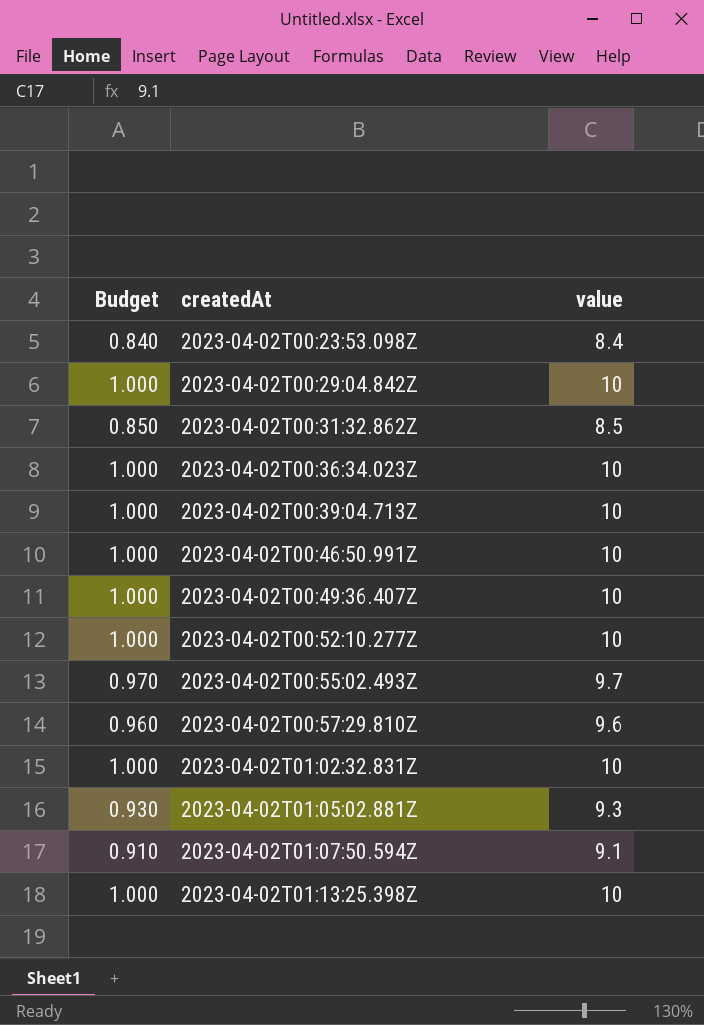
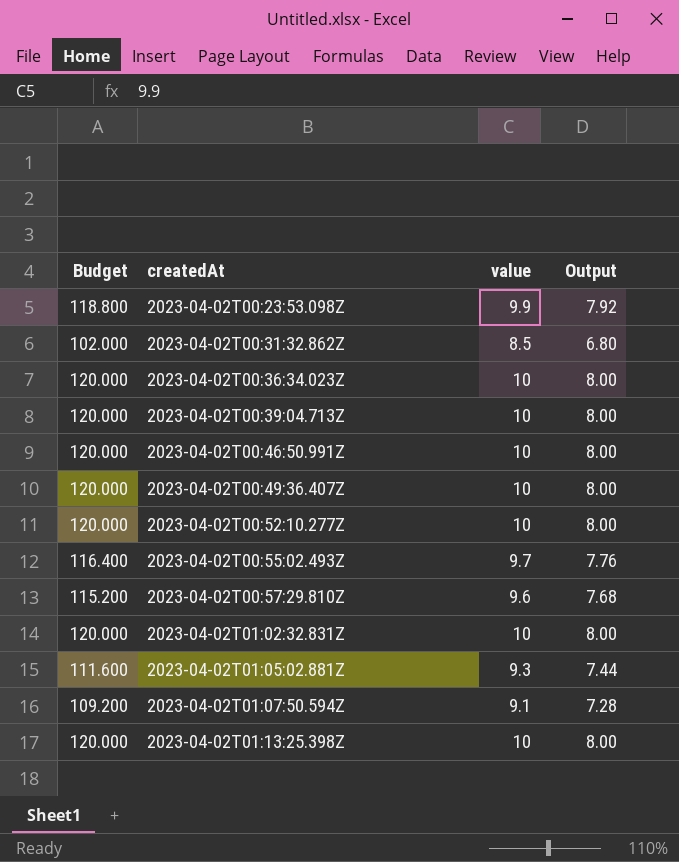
column Budget | formula: [value] * 0.1 -> [value] * 12
column Output | formula: none -> [value] * 0.8
row 2023-04-02T00:29:04.842Z: 1.000 | 10 -> none
2023-04-02T00:23:53.098Z | value: 8.4 -> 9.9

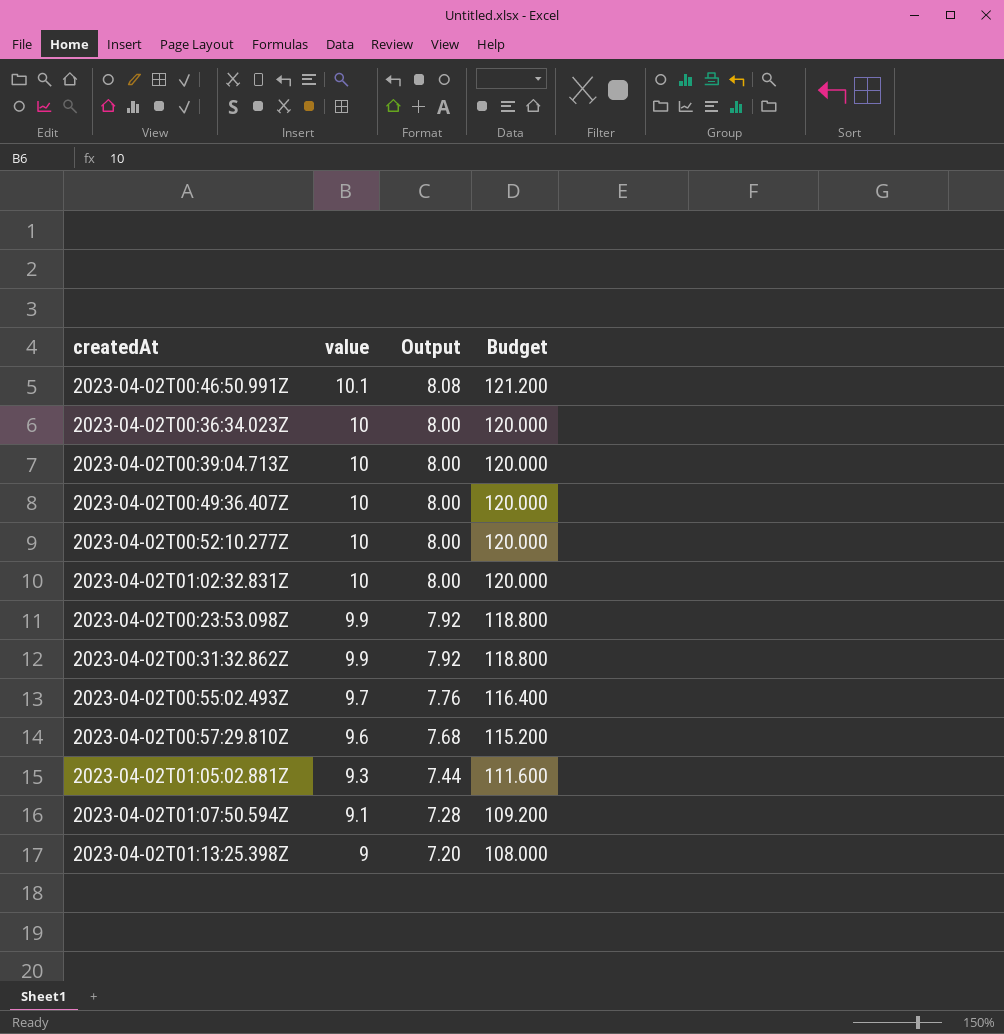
row order: createdAt ascending -> value descending
column Budget | position: 1 -> 4
2023-04-02T00:46:50.991Z | value: 10 -> 10.1
2023-04-02T00:46:50.991Z | Output: 8.00 -> 8.08
2023-04-02T00:46:50.991Z | Budget: 120.000 -> 121.200
2023-04-02T00:31:32.862Z | value: 8.5 -> 9.9
2023-04-02T00:31:32.862Z | Output: 6.80 -> 7.92
2023-04-02T00:31:32.862Z | Budget: 102.000 -> 118.800
2023-04-02T01:13:25.398Z | value: 10 -> 9
2023-04-02T01:13:25.398Z | Output: 8.00 -> 7.20
2023-04-02T01:13:25.398Z | Budget: 120.000 -> 108.000

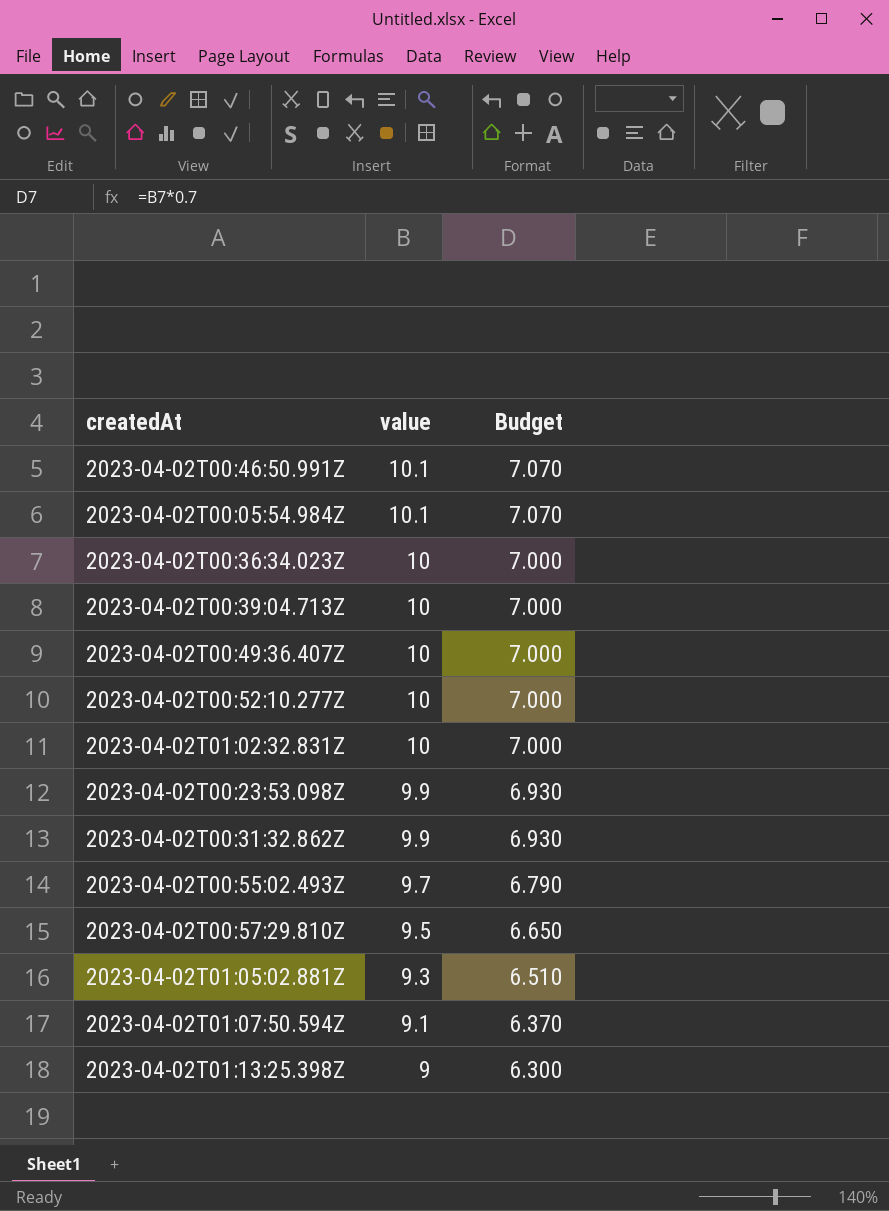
column Output | formula: [value] * 0.8 -> none
column Budget | formula: [value] * 12 -> [value] * 0.7
row 2023-04-02T00:05:54.984Z: none -> 10.1 | 7.070
2023-04-02T00:57:29.810Z | value: 9.6 -> 9.5

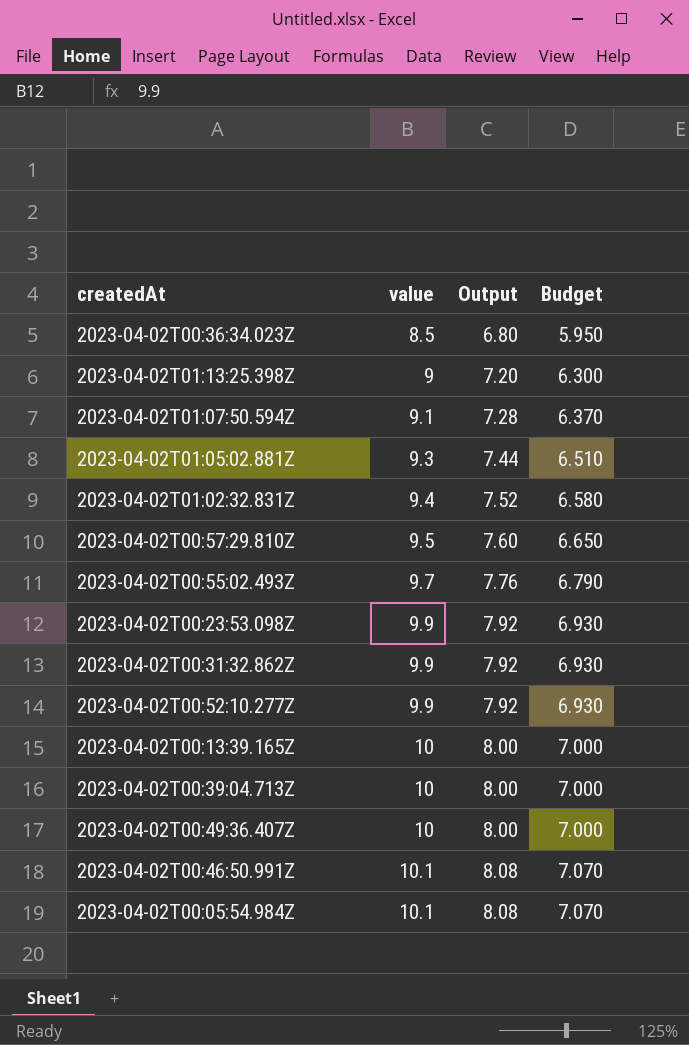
row order: value descending -> value ascending
column Output | formula: none -> [value] * 0.8
2023-04-02T00:36:34.023Z | value: 10 -> 8.5
2023-04-02T00:36:34.023Z | Budget: 7.000 -> 5.950
2023-04-02T01:02:32.831Z | value: 10 -> 9.4
2023-04-02T01:02:32.831Z | Budget: 7.000 -> 6.580
2023-04-02T00:52:10.277Z | value: 10 -> 9.9
2023-04-02T00:52:10.277Z | Budget: 7.000 -> 6.930
row 2023-04-02T00:13:39.165Z: none -> 10 | 8.00 | 7.000

